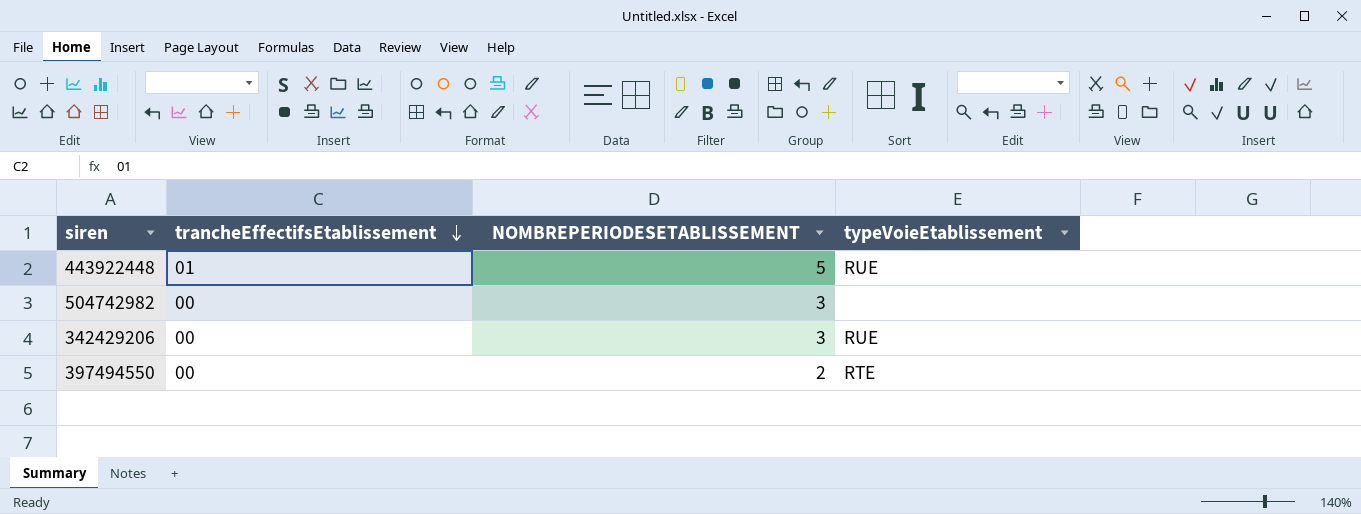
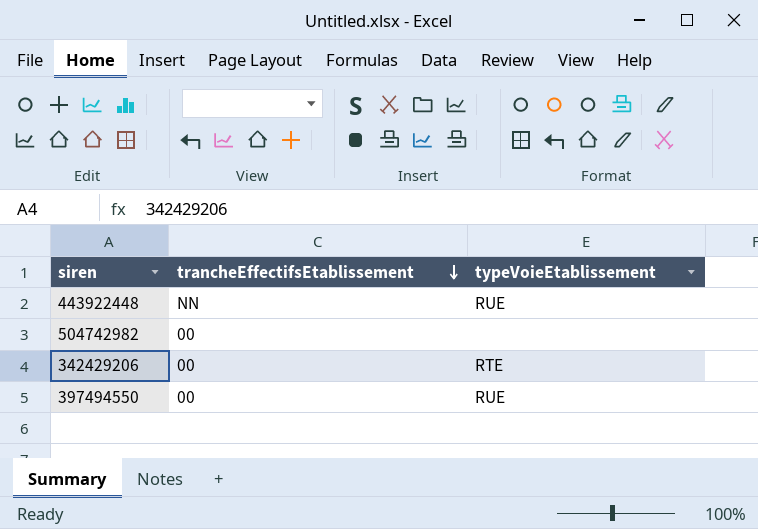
column NOMBREPERIODESETABLISSEMENT | position: 3 -> none
443922448 | trancheEffectifsEtablissement: 01 -> NN
342429206 | typeVoieEtablissement: RUE -> RTE
397494550 | typeVoieEtablissement: RTE -> RUE

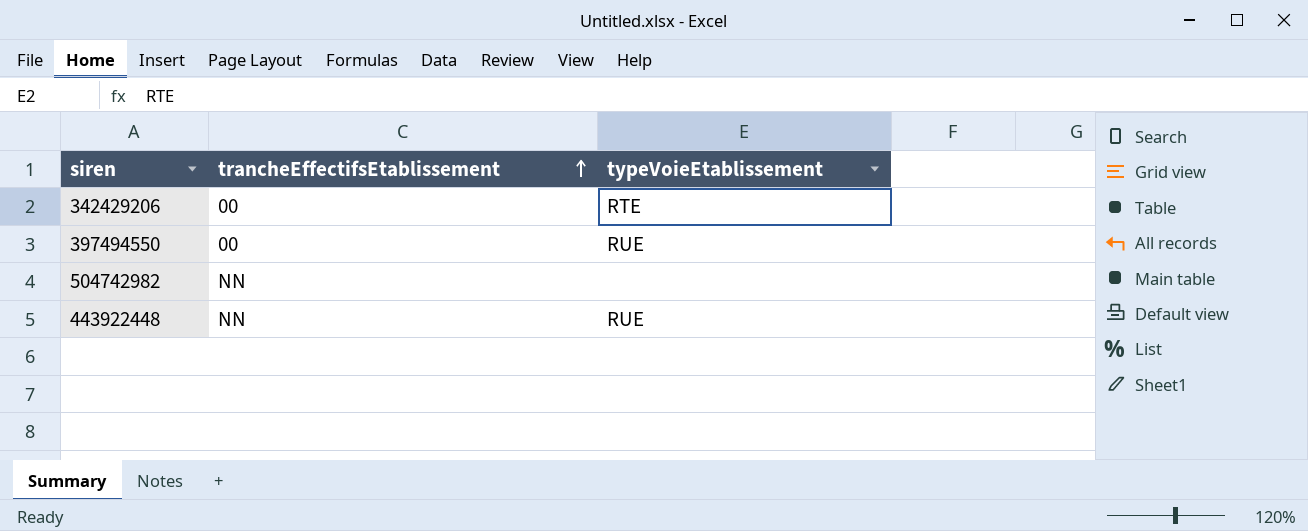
row order: trancheEffectifsEtablissement descending -> trancheEffectifsEtablissement ascending
504742982 | trancheEffectifsEtablissement: 00 -> NN

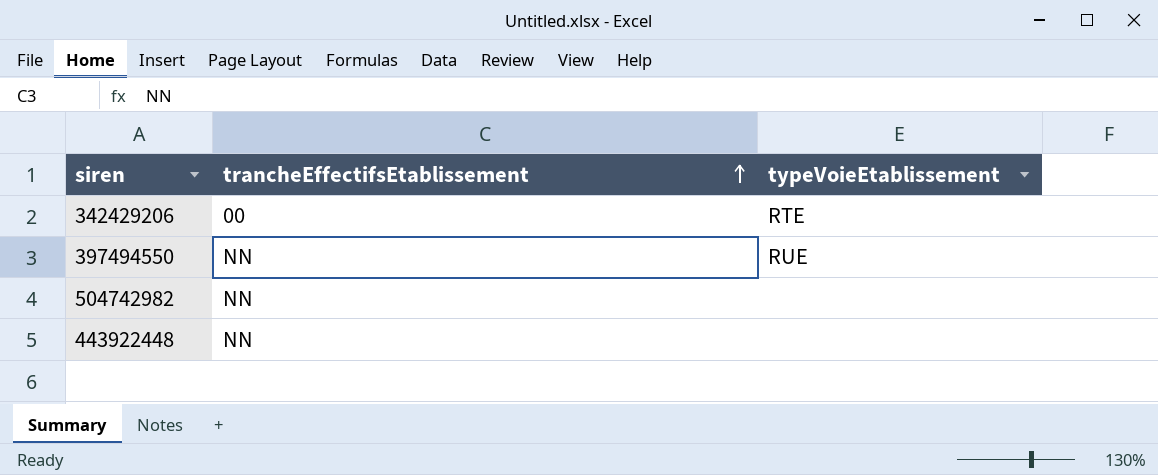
397494550 | trancheEffectifsEtablissement: 00 -> NN
443922448 | typeVoieEtablissement: RUE -> none

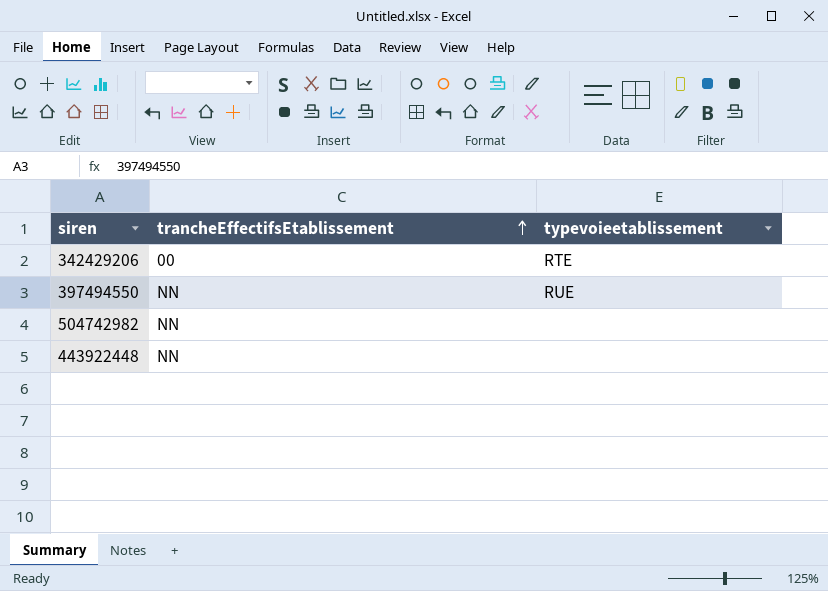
column name: typeVoieEtablissement -> typevoieetablissement

